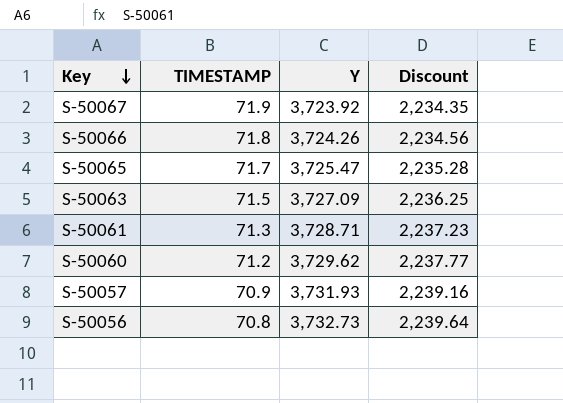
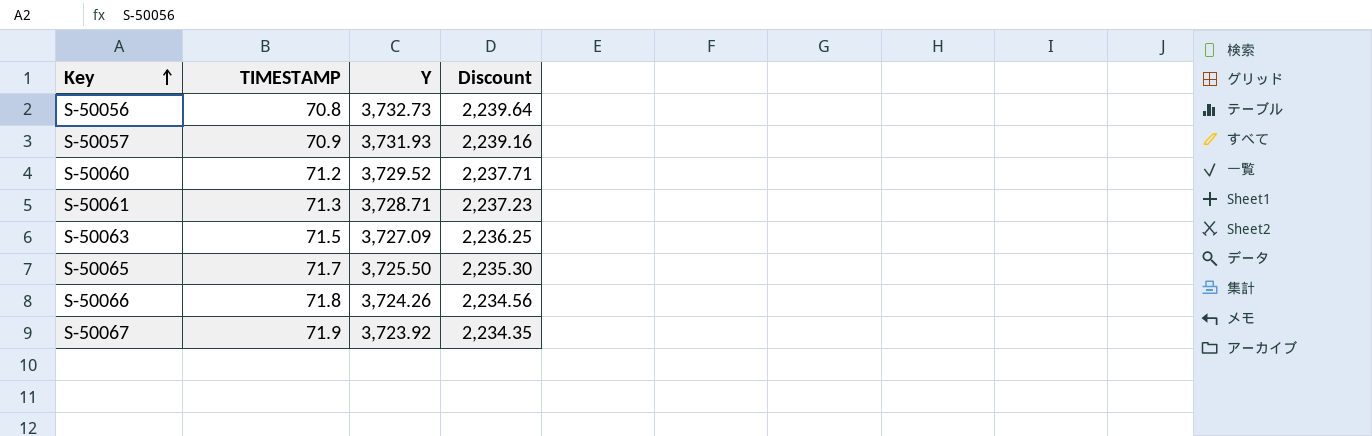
row order: Key descending -> Key ascending
S-50060 | Y: 3,729.62 -> 3,729.52
S-50060 | Discount: 2,237.77 -> 2,237.71
S-50065 | Y: 3,725.47 -> 3,725.50
S-50065 | Discount: 2,235.28 -> 2,235.30

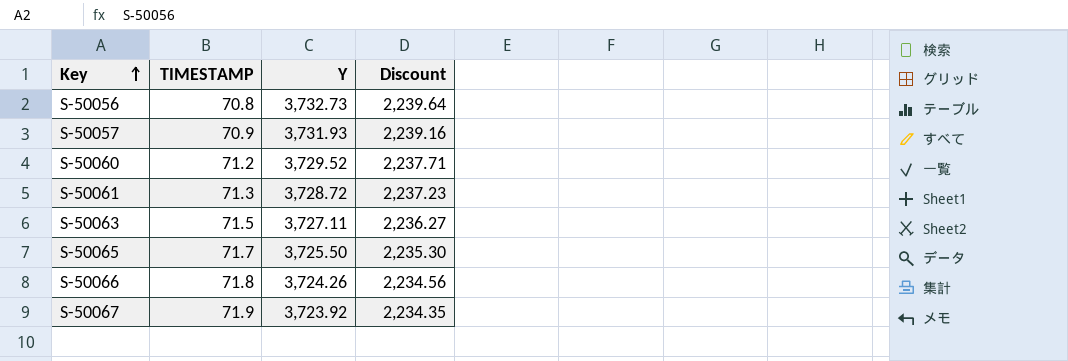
S-50061 | Y: 3,728.71 -> 3,728.72
S-50063 | Y: 3,727.09 -> 3,727.11
S-50063 | Discount: 2,236.25 -> 2,236.27

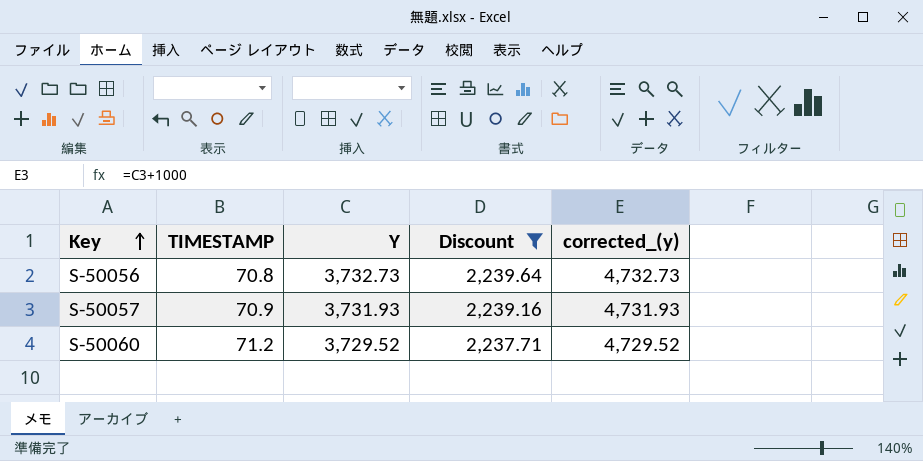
filter: none -> Discount >= 2,237.71
column corrected_(y) | formula: none -> [Y] + 1000

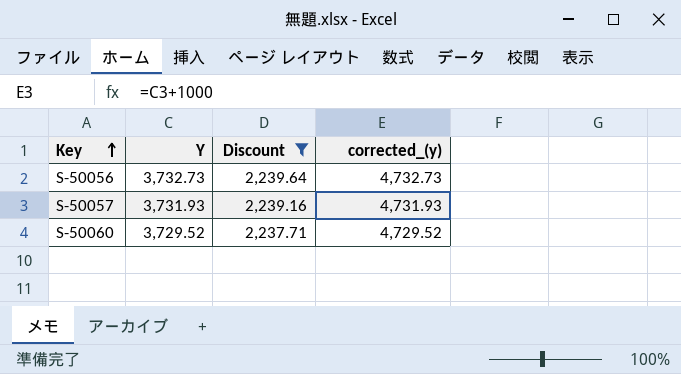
column TIMESTAMP | position: 2 -> none

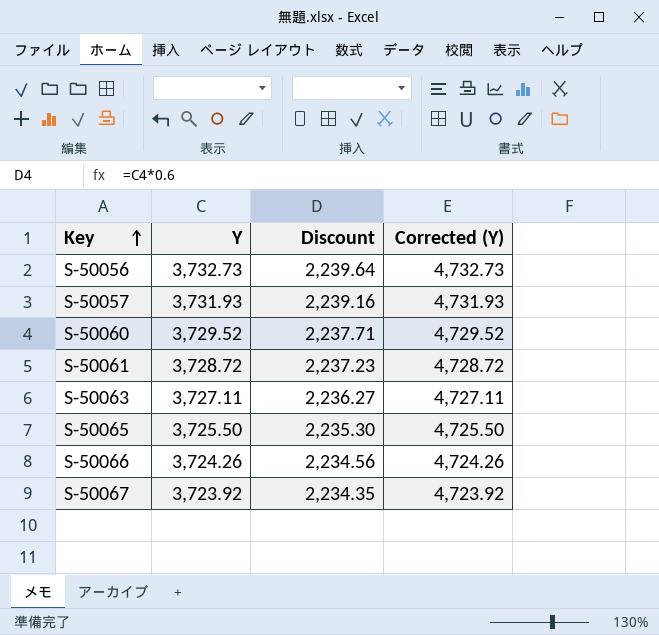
filter: Discount >= 2,237.71 -> none
column name: corrected_(y) -> Corrected (Y)

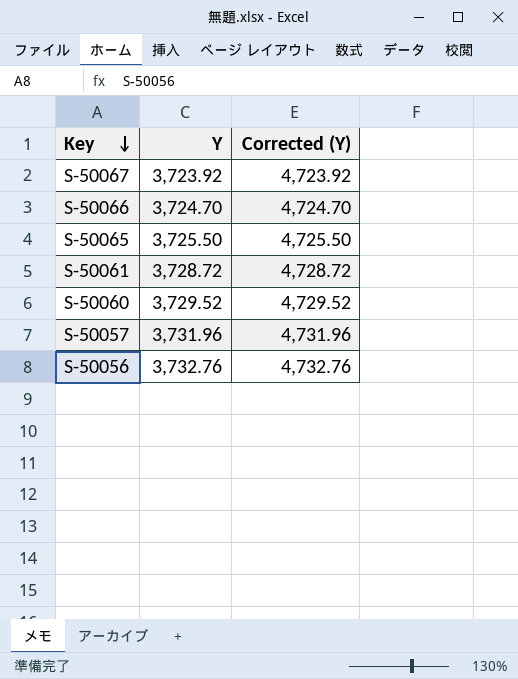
row order: Key ascending -> Key descending
column Discount | formula: [Y] * 0.6 -> none
row S-50063: 3,727.11 | 2,236.27 | 4,727.11 -> none
S-50066 | Y: 3,724.26 -> 3,724.70
S-50066 | Corrected (Y): 4,724.26 -> 4,724.70
S-50057 | Y: 3,731.93 -> 3,731.96
S-50057 | Corrected (Y): 4,731.93 -> 4,731.96
S-50056 | Y: 3,732.73 -> 3,732.76
S-50056 | Corrected (Y): 4,732.73 -> 4,732.76

